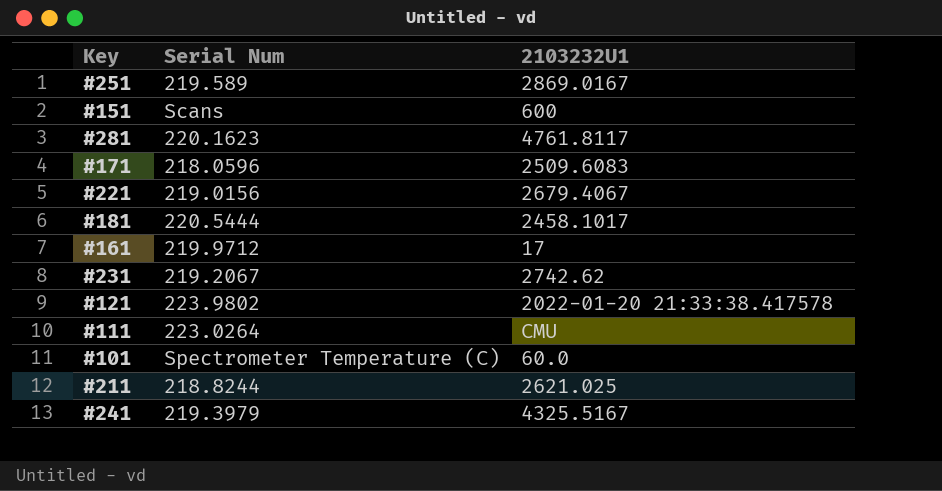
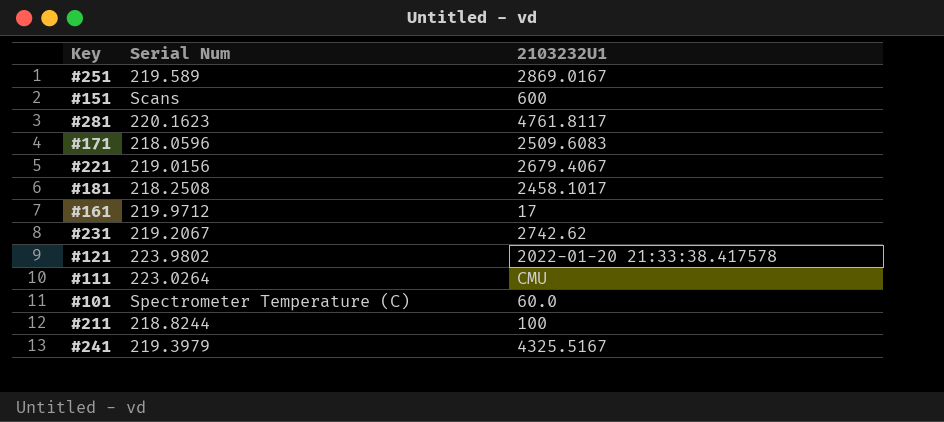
#181 | Serial Num: 220.5444 -> 218.2508
#211 | 2103232U1: 2621.025 -> 100

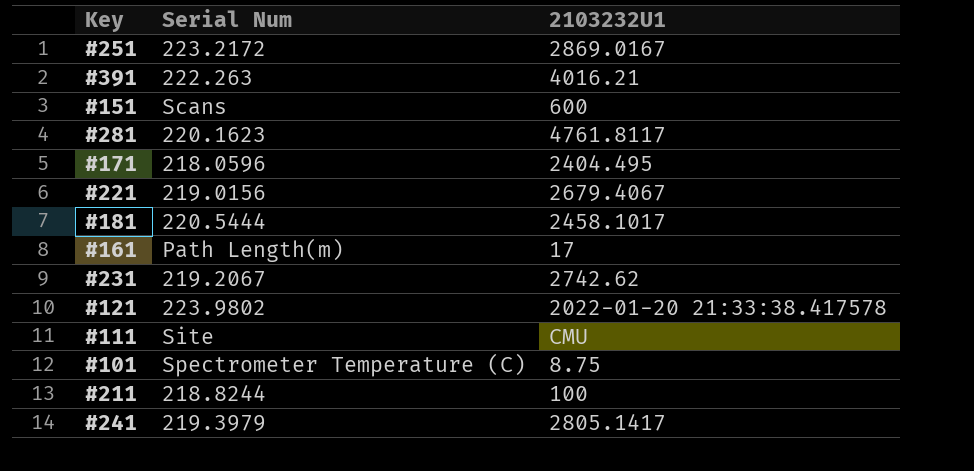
#251 | Serial Num: 219.589 -> 223.2172
row #391: none -> 222.263 | 4016.21
#171 | 2103232U1: 2509.6083 -> 2404.495
#181 | Serial Num: 218.2508 -> 220.5444
#161 | Serial Num: 219.9712 -> Path Length(m)
#111 | Serial Num: 223.0264 -> Site
#101 | 2103232U1: 60.0 -> 8.75
#241 | 2103232U1: 4325.5167 -> 2805.1417

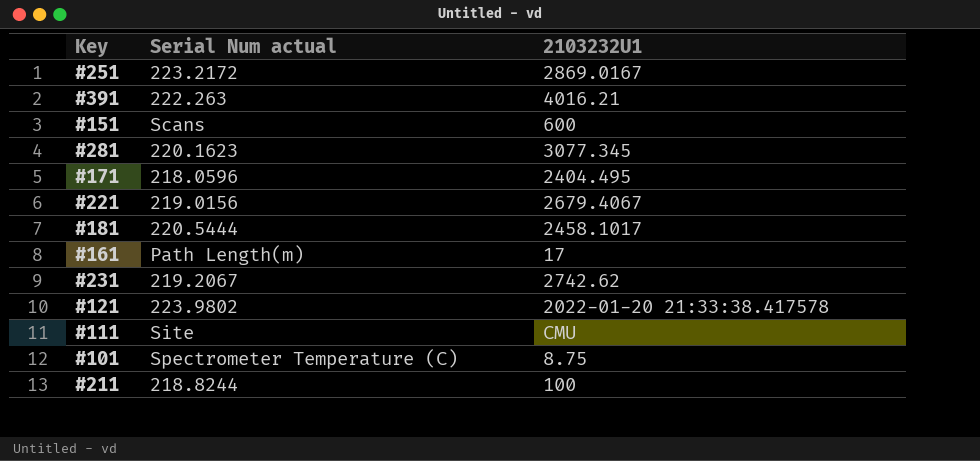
column name: Serial Num -> Serial Num actual
row #241: 219.3979 | 2805.1417 -> none
#281 | 2103232U1: 4761.8117 -> 3077.345

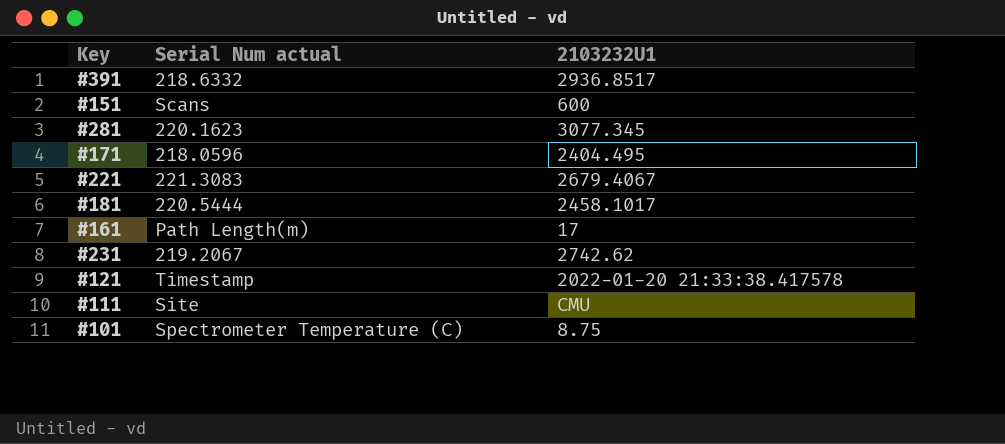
row #251: 223.2172 | 2869.0167 -> none
row #211: 218.8244 | 100 -> none
#391 | Serial Num actual: 222.263 -> 218.6332
#391 | 2103232U1: 4016.21 -> 2936.8517
#221 | Serial Num actual: 219.0156 -> 221.3083
#121 | Serial Num actual: 223.9802 -> Timestamp

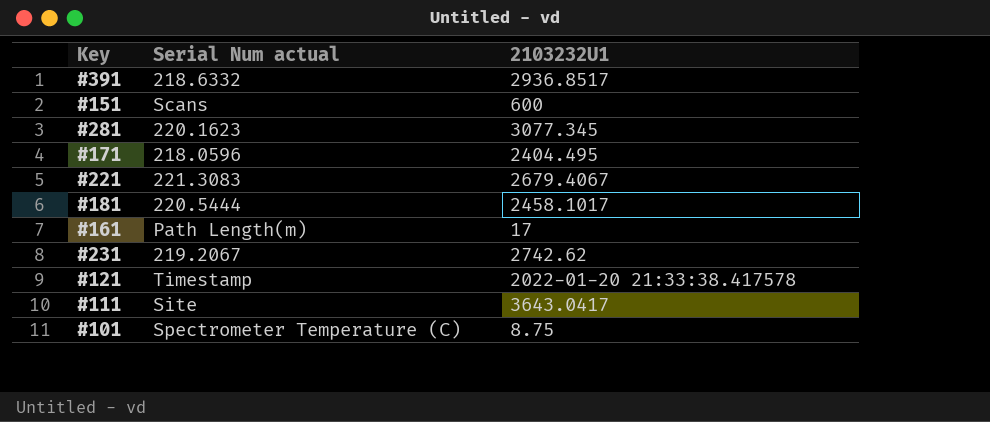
#111 | 2103232U1: CMU -> 3643.0417

